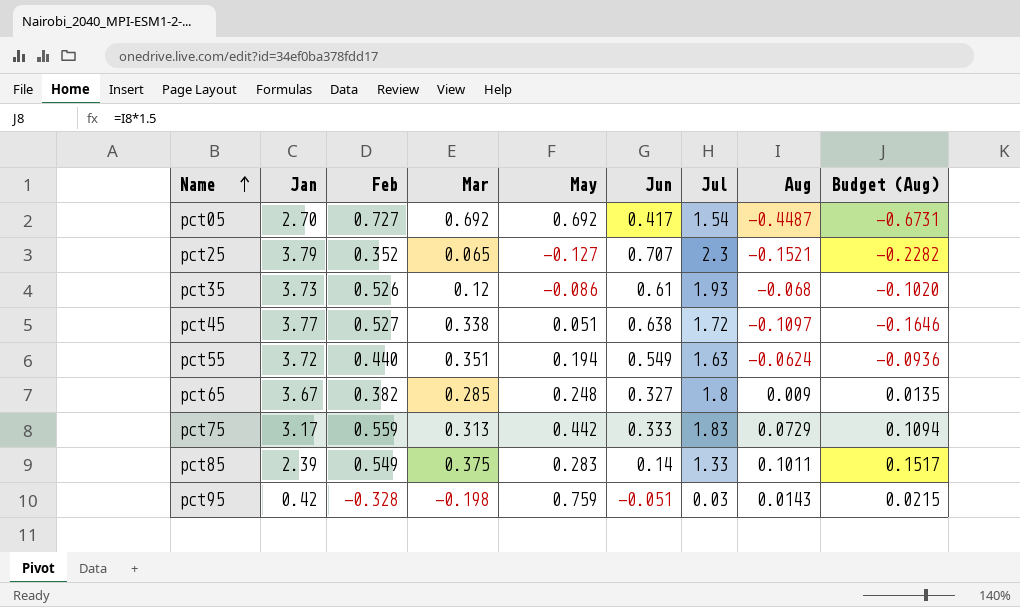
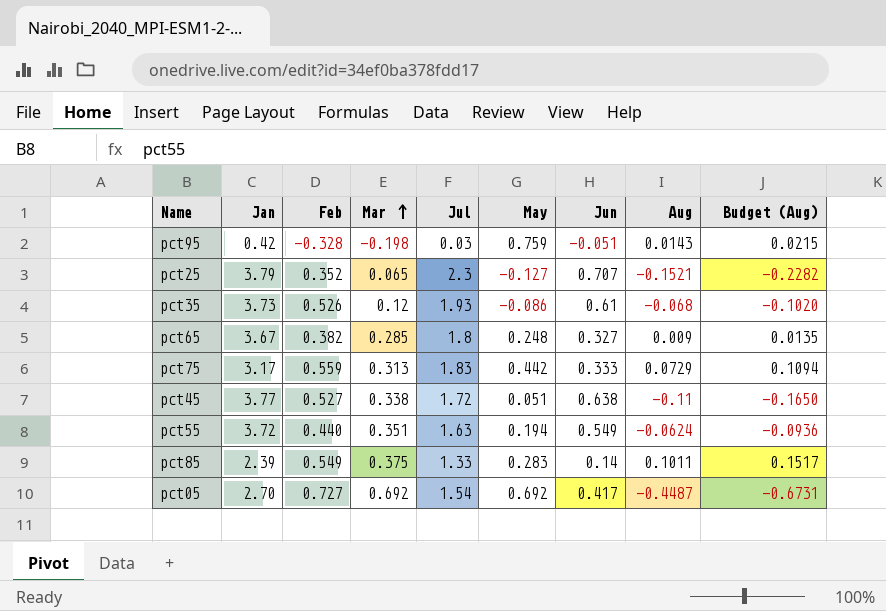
row order: Name ascending -> Mar ascending
column Jul | position: 7 -> 5
pct45 | Aug: -0.1097 -> -0.11
pct45 | Budget (Aug): -0.1646 -> -0.1650

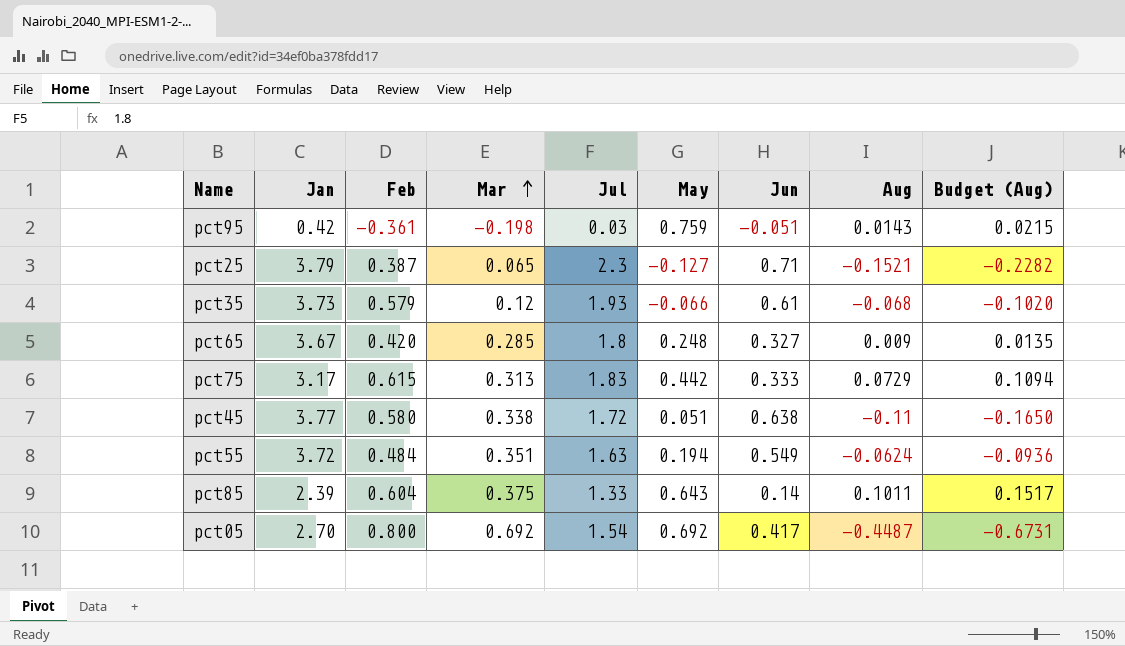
pct95 | Feb: -0.328 -> -0.361
pct25 | Feb: 0.352 -> 0.387
pct25 | Jun: 0.707 -> 0.71
pct35 | Feb: 0.526 -> 0.579
pct35 | May: -0.086 -> -0.066
pct65 | Feb: 0.382 -> 0.420
pct75 | Feb: 0.559 -> 0.615
pct45 | Feb: 0.527 -> 0.580
pct55 | Feb: 0.440 -> 0.484
pct85 | Feb: 0.549 -> 0.604
pct85 | May: 0.283 -> 0.643
pct05 | Feb: 0.727 -> 0.800

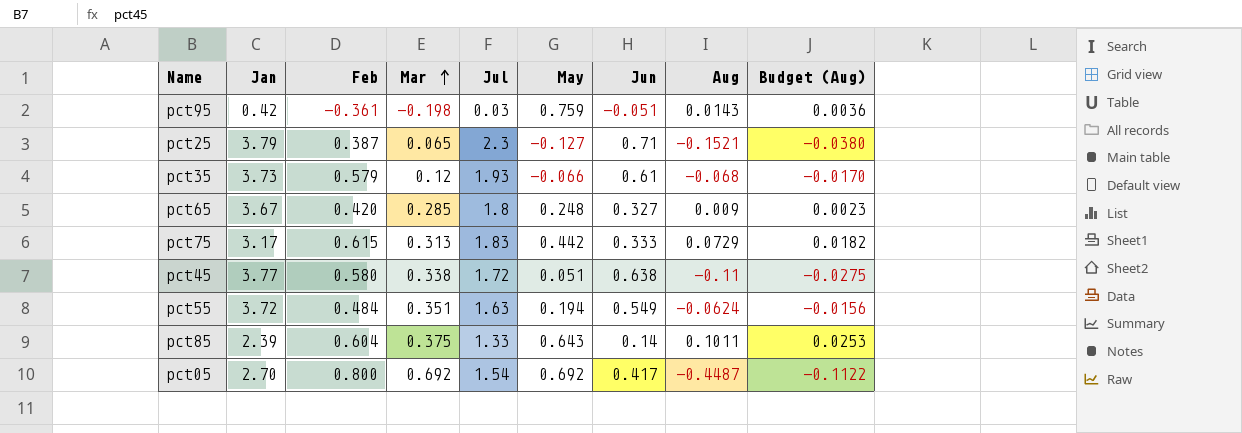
column Budget (Aug) | formula: [Aug] * 1.5 -> [Aug] * 0.25

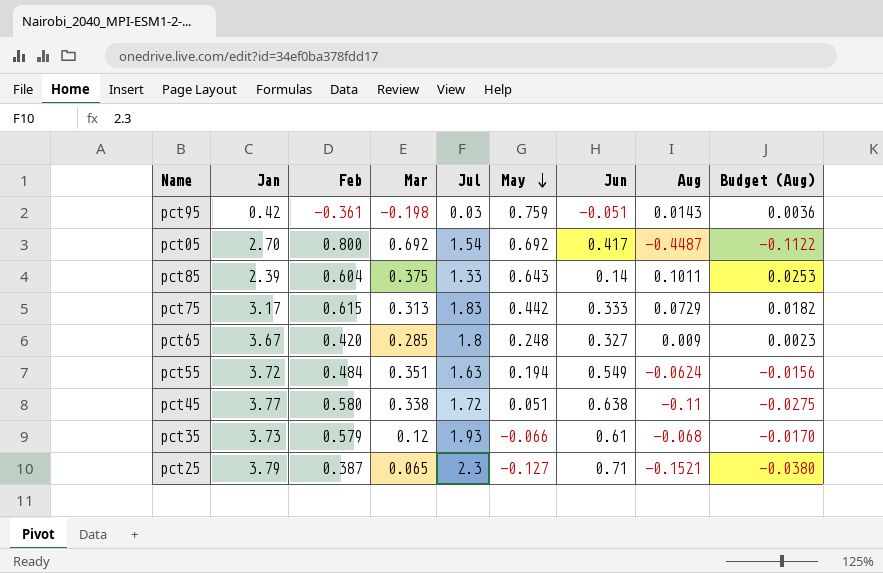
row order: Mar ascending -> May descending

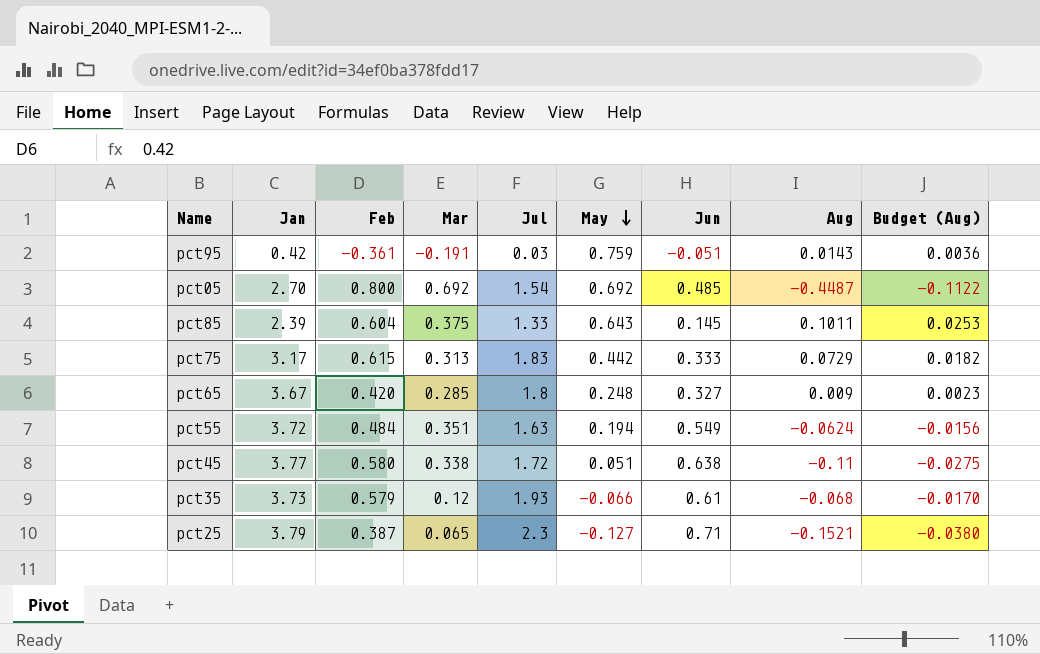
pct95 | Mar: -0.198 -> -0.191
pct05 | Jun: 0.417 -> 0.485
pct85 | Jun: 0.14 -> 0.145

